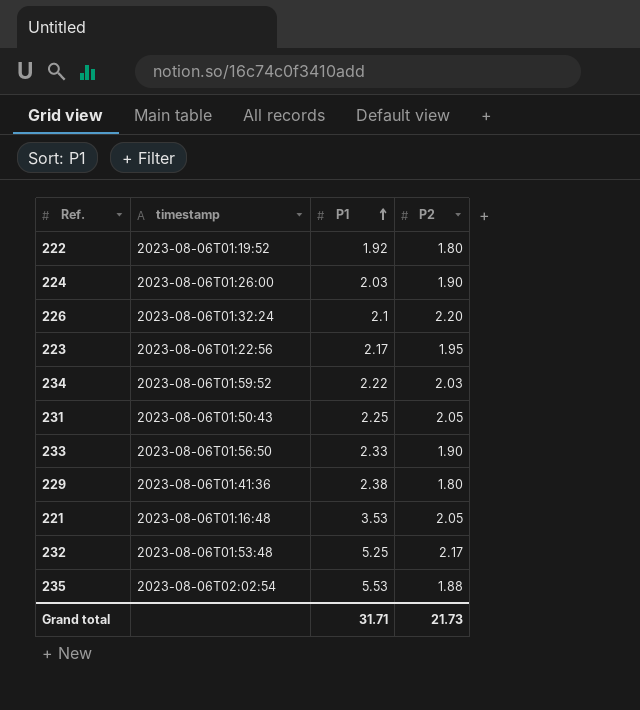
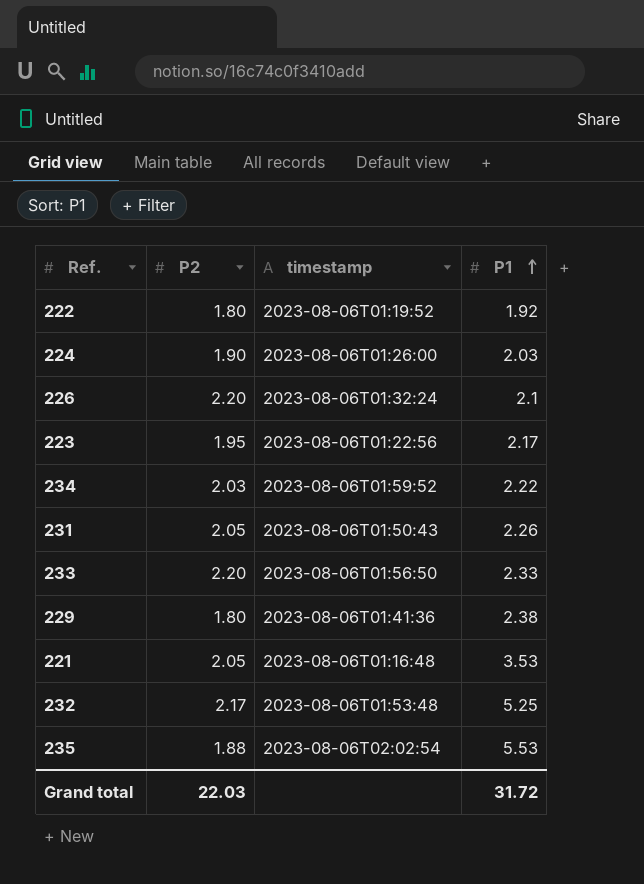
column P2 | position: 4 -> 2
231 | P1: 2.25 -> 2.26
233 | P2: 1.90 -> 2.20
Grand total | P2: 21.73 -> 22.03
Grand total | P1: 31.71 -> 31.72

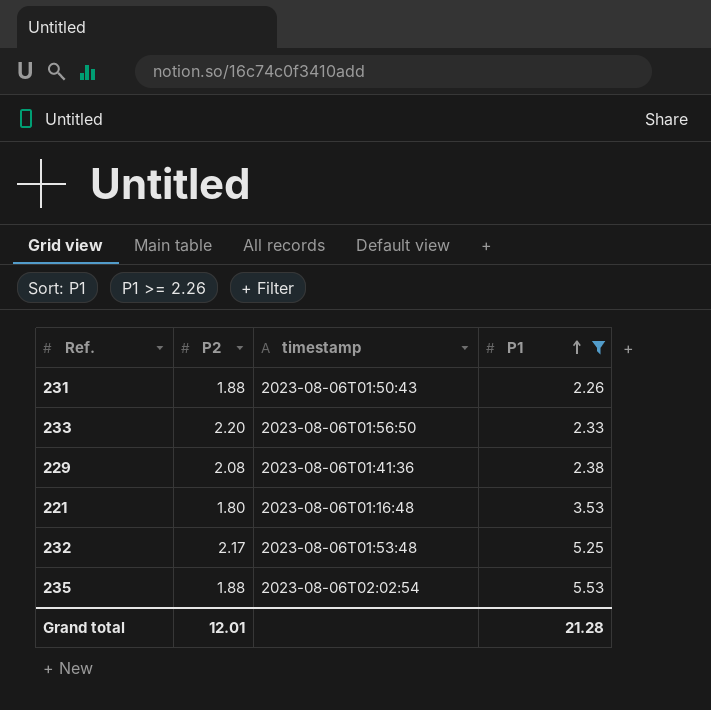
filter: none -> P1 >= 2.26
231 | P2: 2.05 -> 1.88
229 | P2: 1.80 -> 2.08
221 | P2: 2.05 -> 1.80
Grand total | P2: 22.03 -> 12.01
Grand total | P1: 31.72 -> 21.28

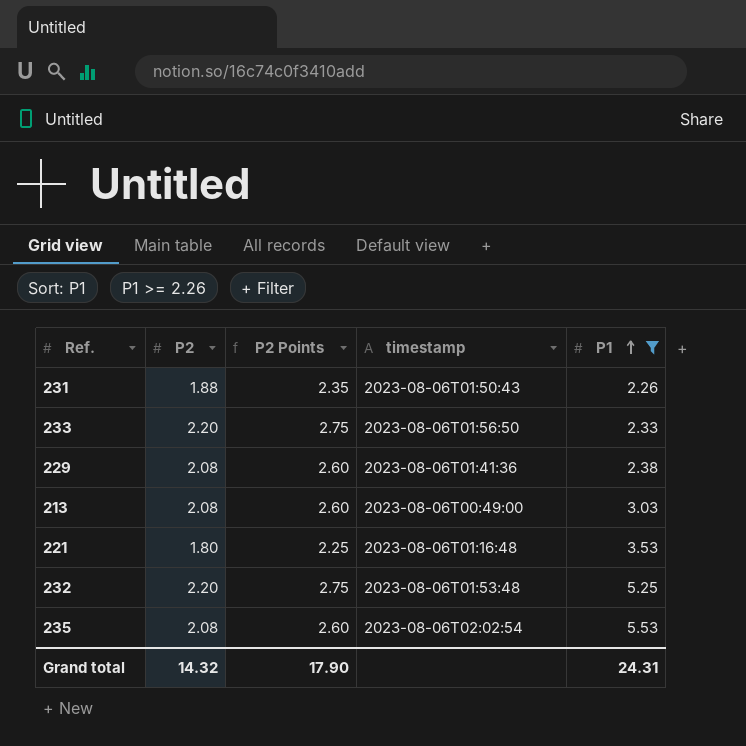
column P2 Points | formula: none -> [P2] * 1.25
row 213: none -> 2.08 | 2.60 | 2023-08-06T00:49:00 | 3.03
232 | P2: 2.17 -> 2.20
235 | P2: 1.88 -> 2.08
Grand total | P2: 12.01 -> 14.32
Grand total | P1: 21.28 -> 24.31

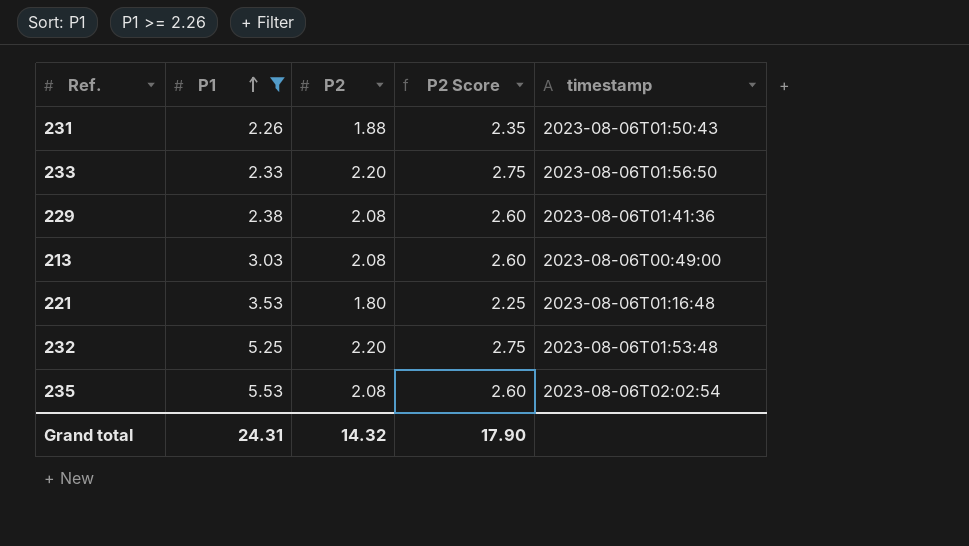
column P1 | position: 5 -> 2
column name: P2 Points -> P2 Score

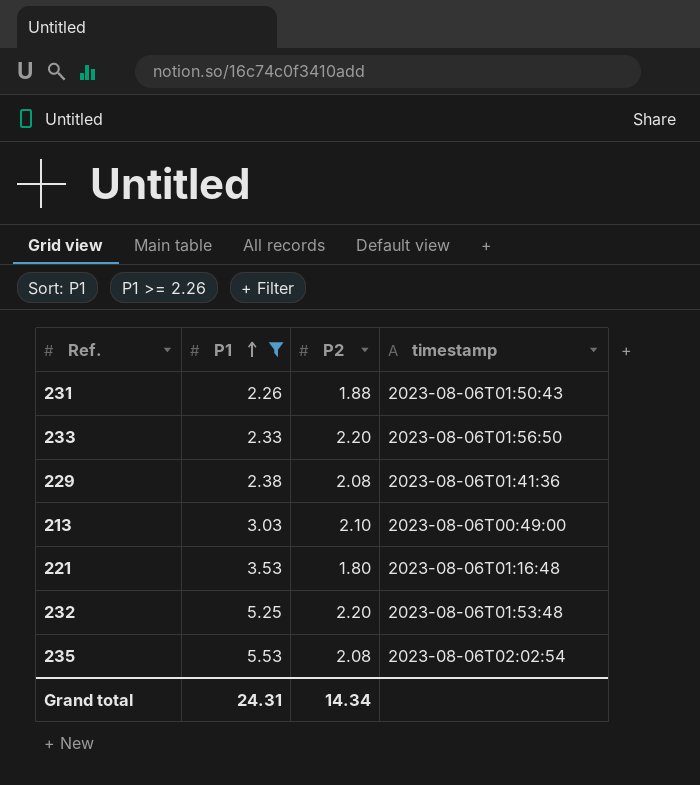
column P2 Score | formula: [P2] * 1.25 -> none
213 | P2: 2.08 -> 2.10
Grand total | P2: 14.32 -> 14.34

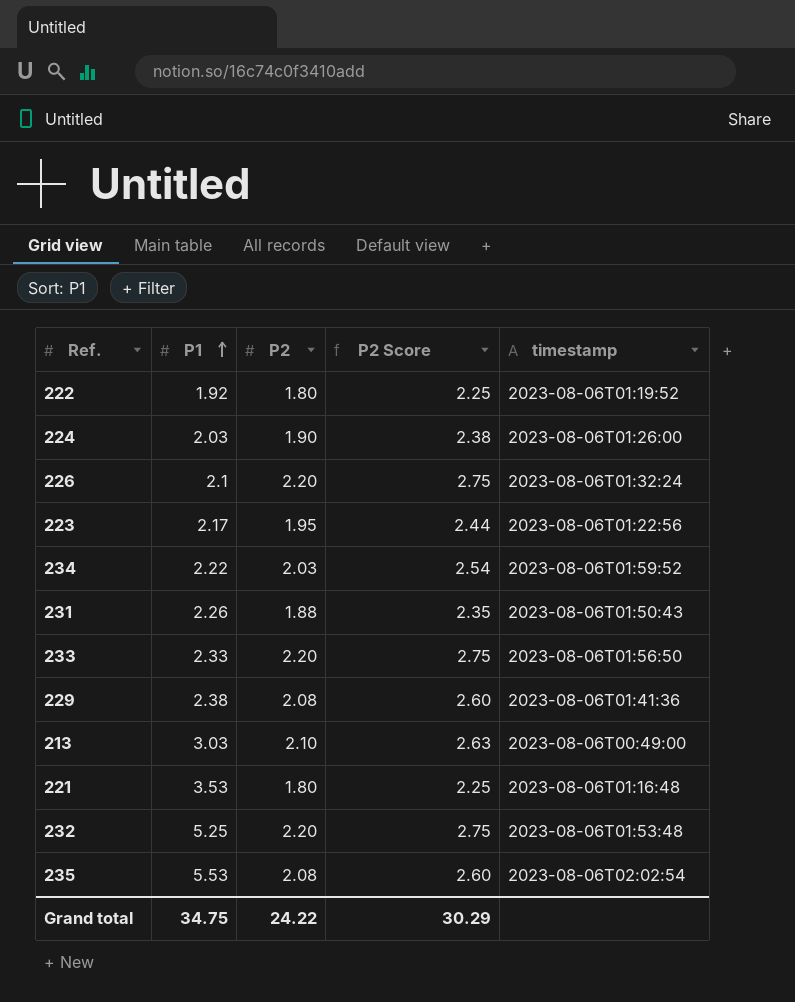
filter: P1 >= 2.26 -> none
column P2 Score | formula: none -> [P2] * 1.25
Grand total | P1: 24.31 -> 34.75
Grand total | P2: 14.34 -> 24.22

